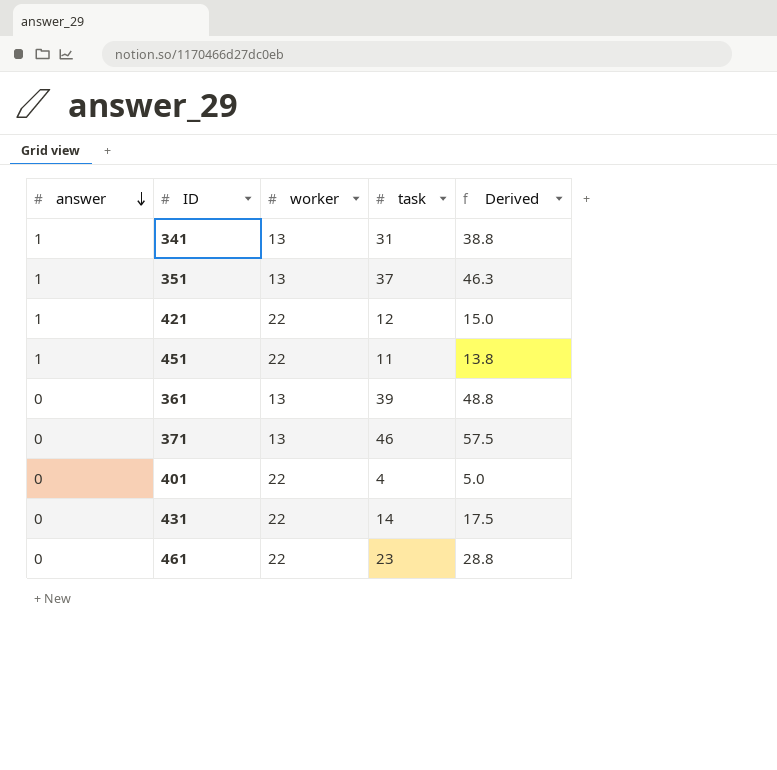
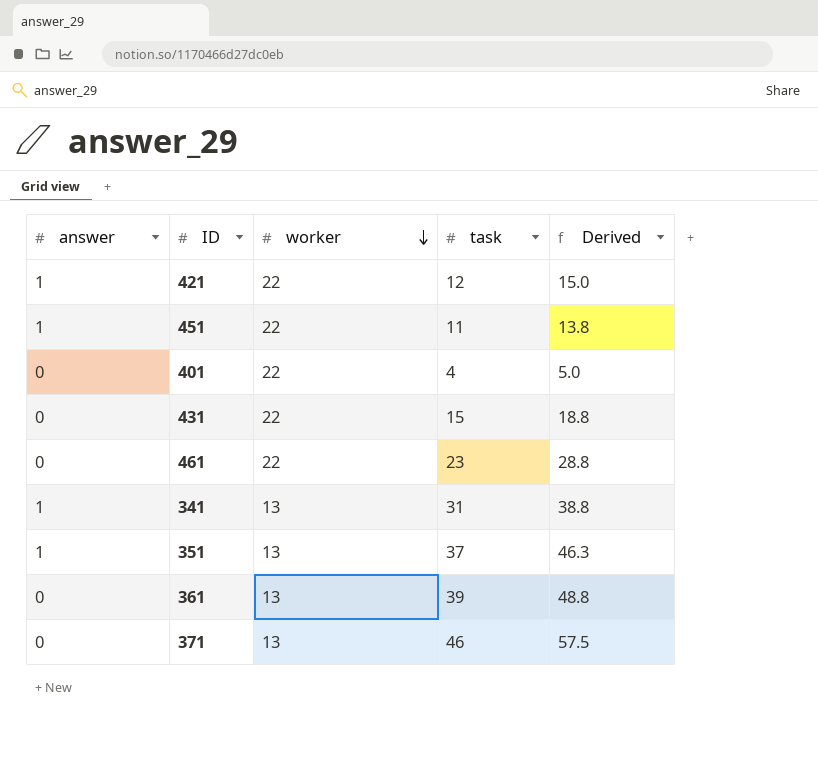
row order: answer descending -> worker descending
431 | task: 14 -> 15
431 | Derived: 17.5 -> 18.8

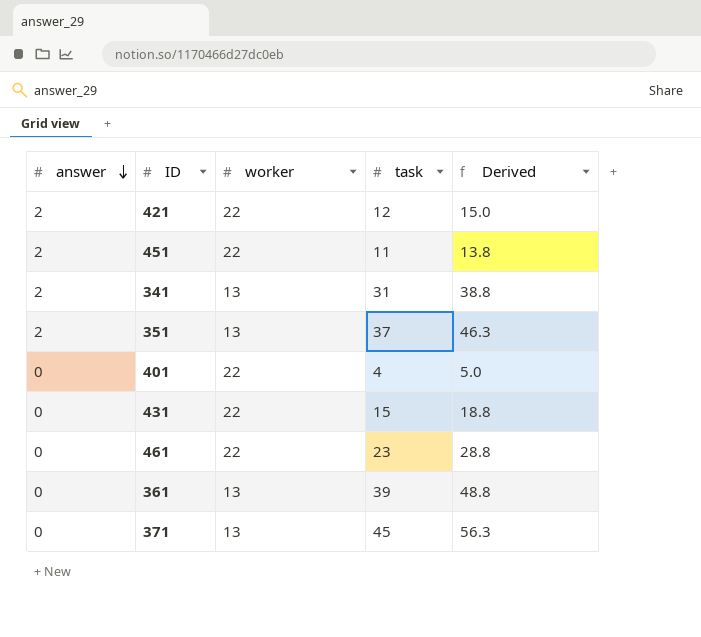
row order: worker descending -> answer descending
421 | answer: 1 -> 2
451 | answer: 1 -> 2
341 | answer: 1 -> 2
351 | answer: 1 -> 2
371 | task: 46 -> 45
371 | Derived: 57.5 -> 56.3

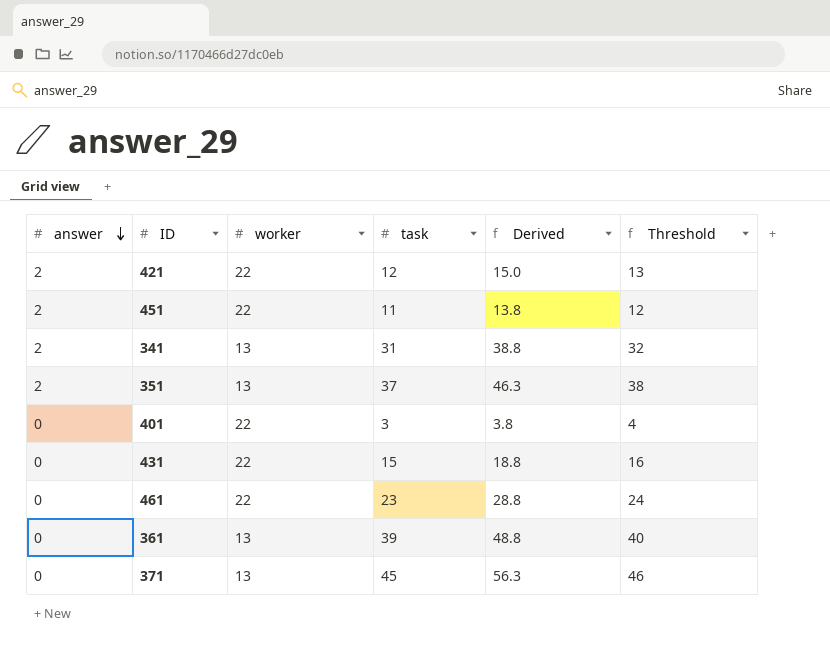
column Threshold | formula: none -> [task] + 1
401 | task: 4 -> 3
401 | Derived: 5.0 -> 3.8

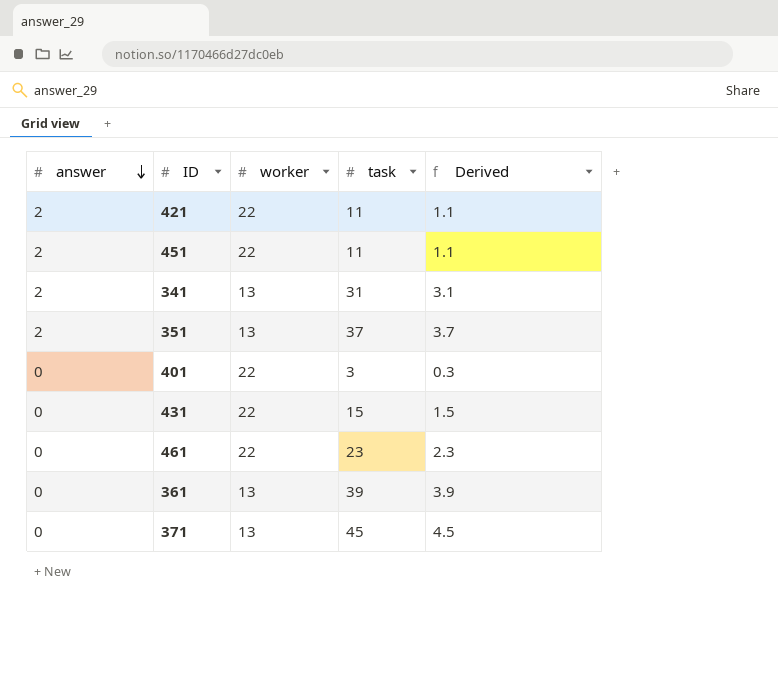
column Threshold | formula: [task] + 1 -> none
column Derived | formula: [task] * 1.25 -> [task] * 0.1
421 | task: 12 -> 11

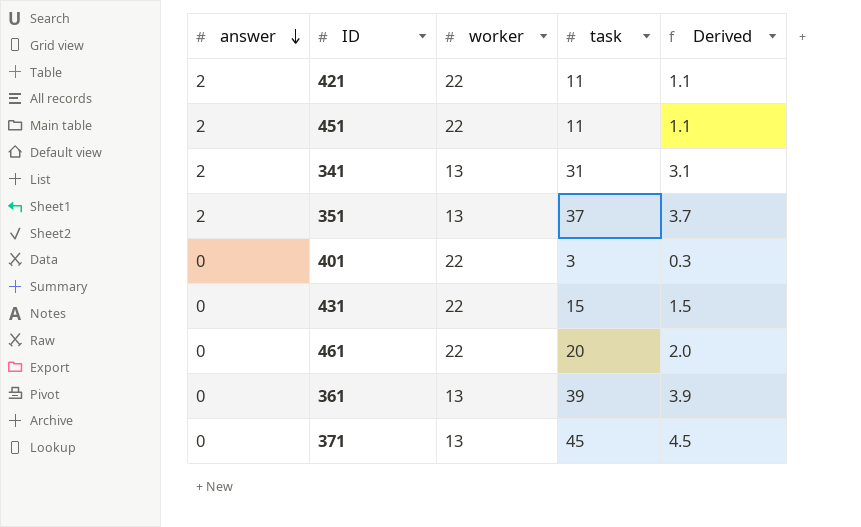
461 | task: 23 -> 20
461 | Derived: 2.3 -> 2.0

